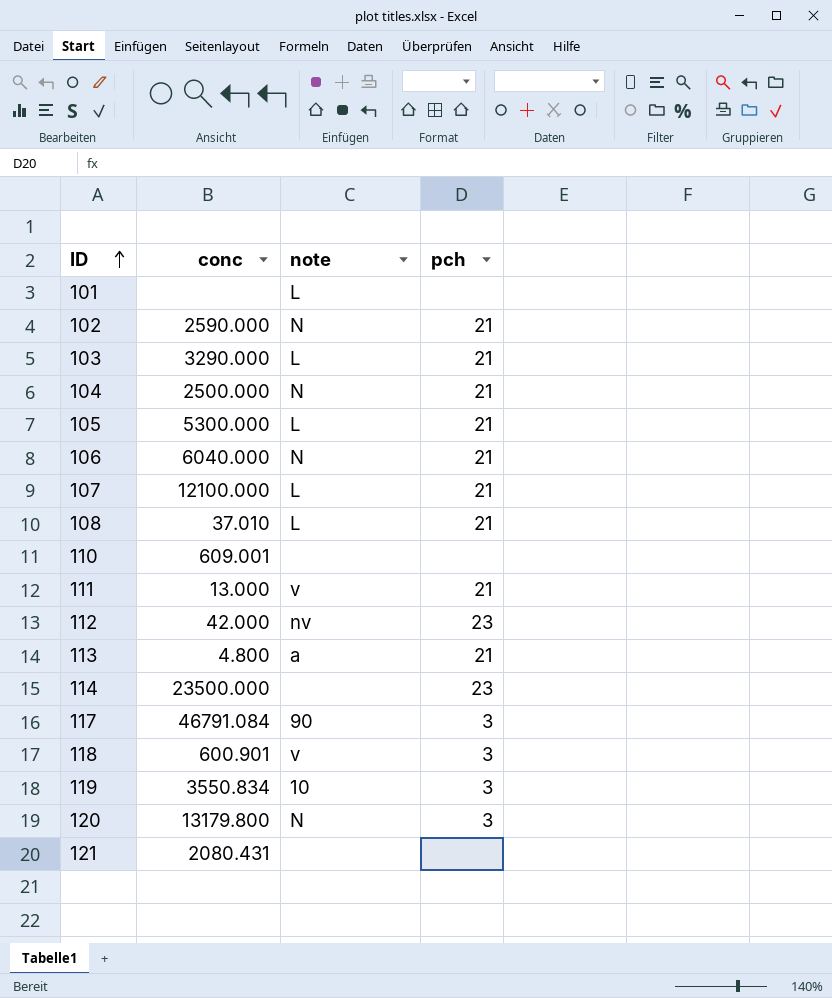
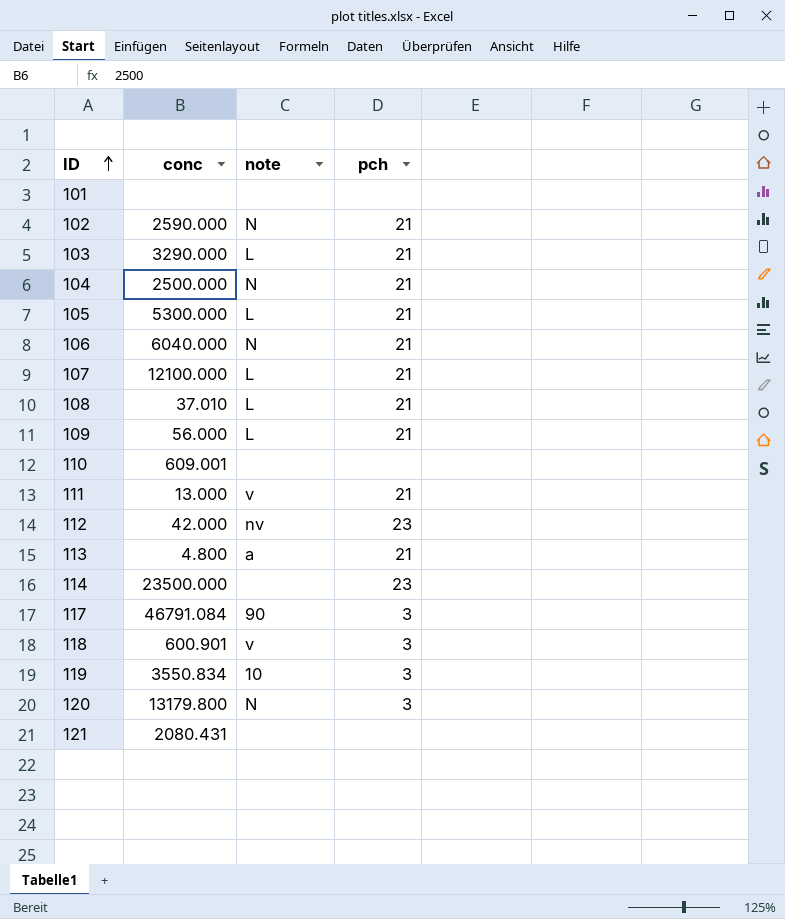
101 | note: L -> none
row 109: none -> 56.000 | L | 21

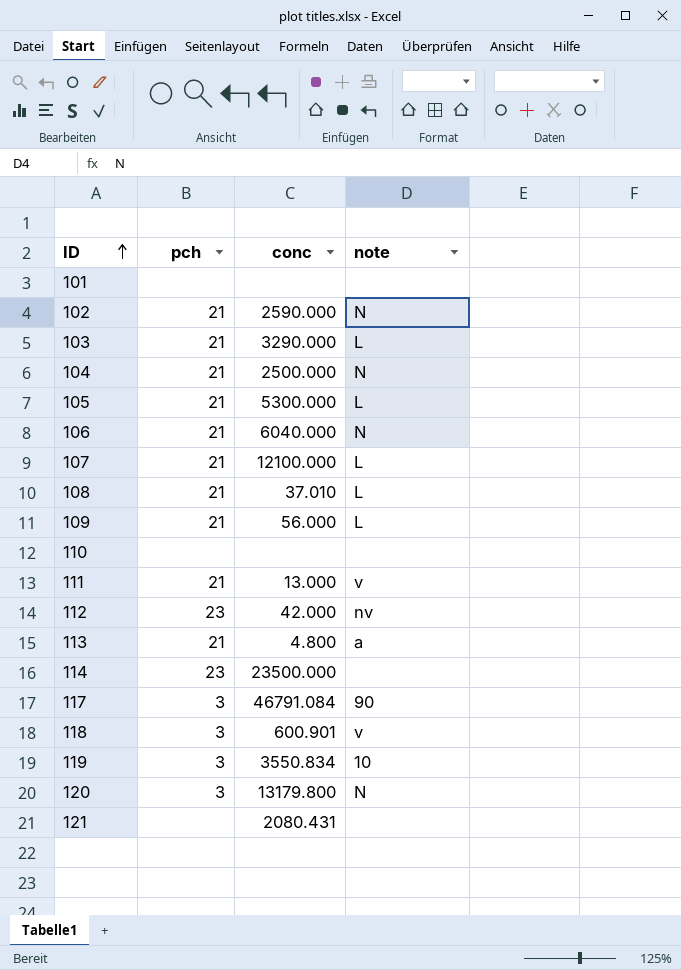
column pch | position: 4 -> 2
110 | conc: 609.001 -> none

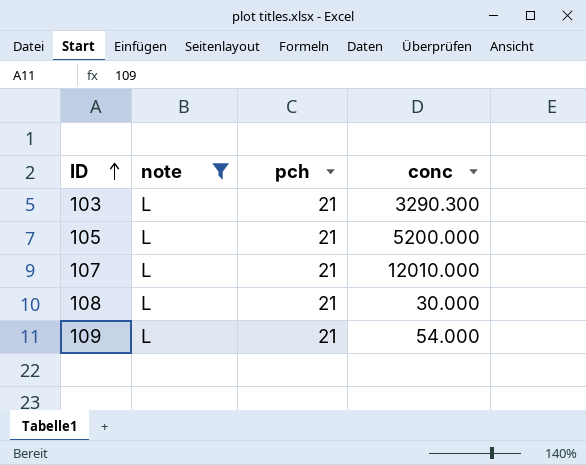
filter: none -> note = L
column note | position: 4 -> 2
103 | conc: 3290.000 -> 3290.300
105 | conc: 5300.000 -> 5200.000
107 | conc: 12100.000 -> 12010.000
108 | conc: 37.010 -> 30.000
109 | conc: 56.000 -> 54.000

